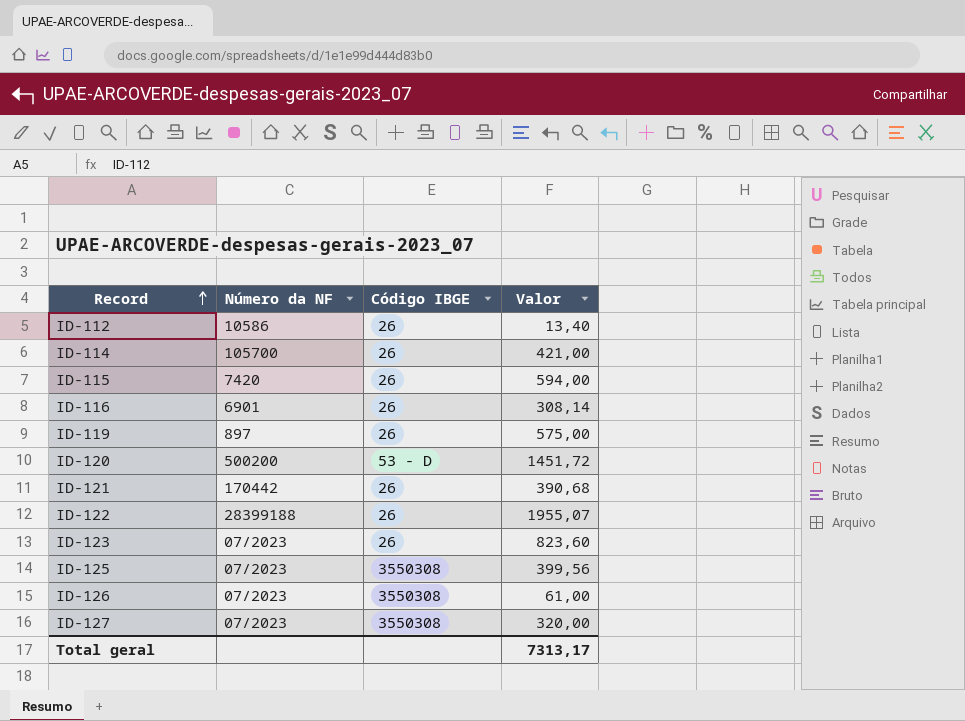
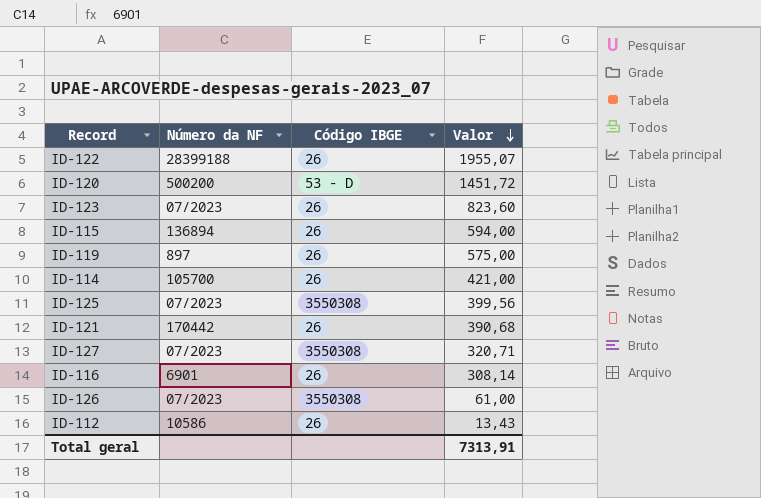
row order: Record ascending -> Valor descending
ID-115 | Número da NF: 7420 -> 136894
ID-127 | Valor: 320,00 -> 320,71
ID-112 | Valor: 13,40 -> 13,43
Total geral | Valor: 7313,17 -> 7313,91

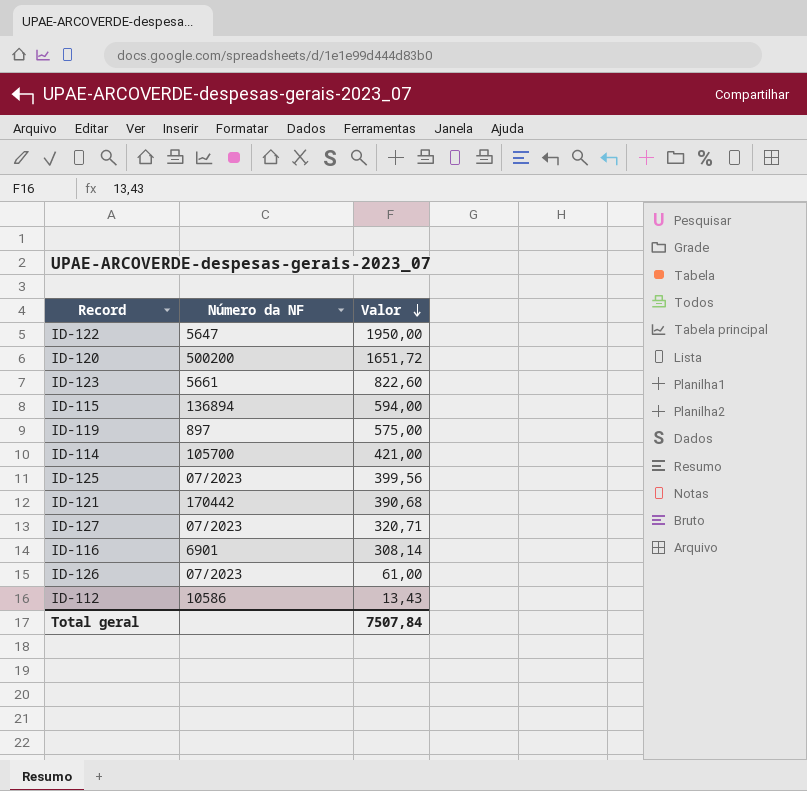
column Código IBGE | position: 3 -> none
ID-122 | Número da NF: 28399188 -> 5647
ID-122 | Valor: 1955,07 -> 1950,00
ID-120 | Valor: 1451,72 -> 1651,72
ID-123 | Número da NF: 07/2023 -> 5661
ID-123 | Valor: 823,60 -> 822,60
Total geral | Valor: 7313,91 -> 7507,84

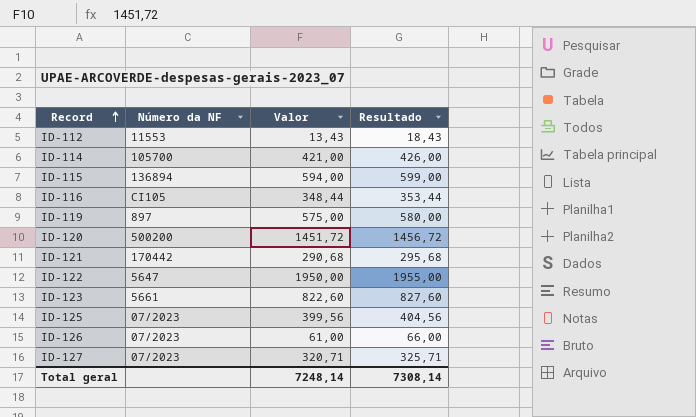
row order: Valor descending -> Record ascending
column Resultado | formula: none -> [Valor] + 5
ID-112 | Número da NF: 10586 -> 11553
ID-116 | Número da NF: 6901 -> CI105
ID-116 | Valor: 308,14 -> 348,44
ID-120 | Valor: 1651,72 -> 1451,72
ID-121 | Valor: 390,68 -> 290,68
Total geral | Valor: 7507,84 -> 7248,14

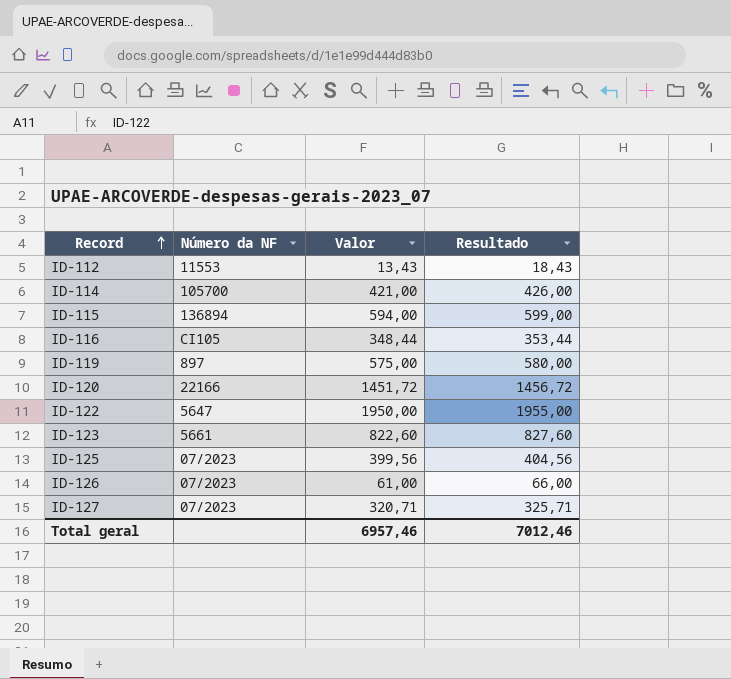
row ID-121: 170442 | 290,68 | 295,68 -> none
ID-120 | Número da NF: 500200 -> 22166
Total geral | Valor: 7248,14 -> 6957,46
Total geral | Resultado: 7308,14 -> 7012,46

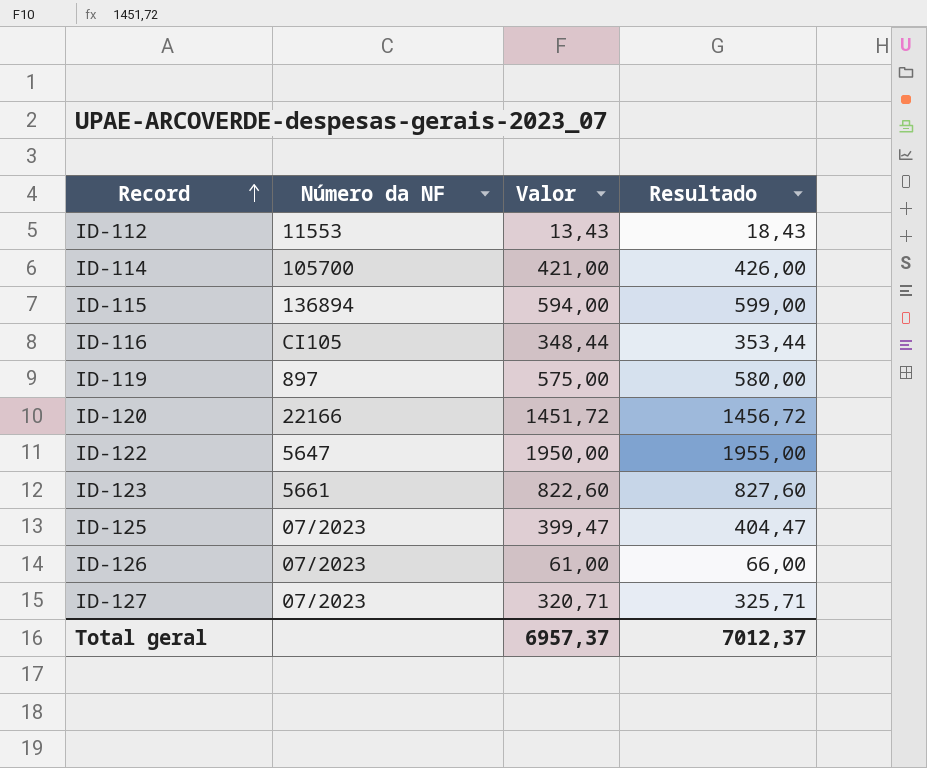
ID-125 | Valor: 399,56 -> 399,47
ID-125 | Resultado: 404,56 -> 404,47
Total geral | Valor: 6957,46 -> 6957,37
Total geral | Resultado: 7012,46 -> 7012,37

